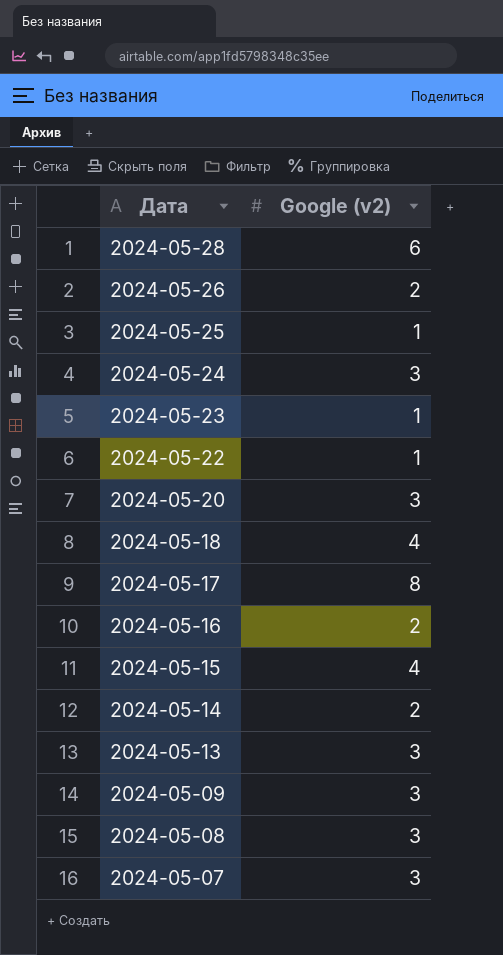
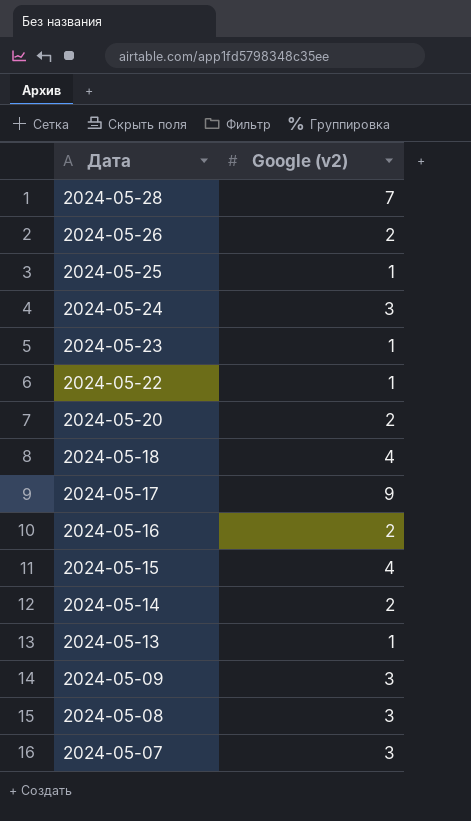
2024-05-28 | Google (v2): 6 -> 7
2024-05-20 | Google (v2): 3 -> 2
2024-05-17 | Google (v2): 8 -> 9
2024-05-13 | Google (v2): 3 -> 1

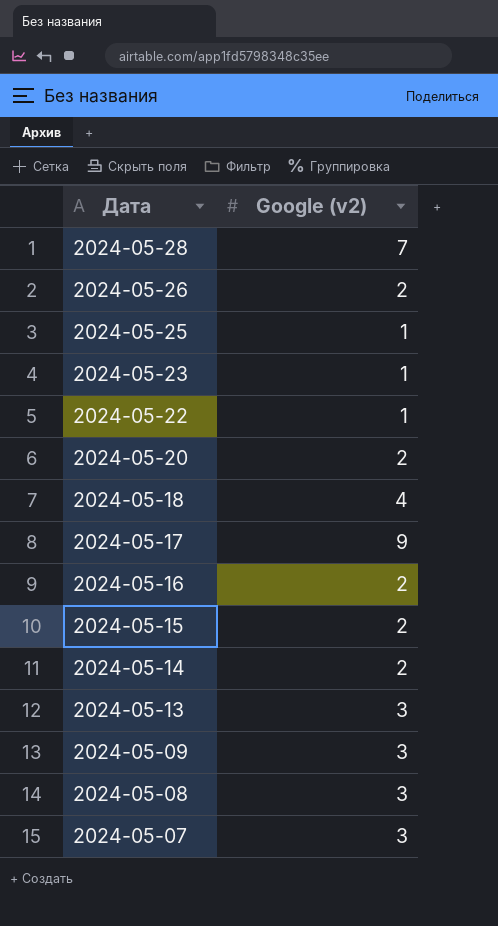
row 2024-05-24: 3 -> none
2024-05-15 | Google (v2): 4 -> 2
2024-05-13 | Google (v2): 1 -> 3

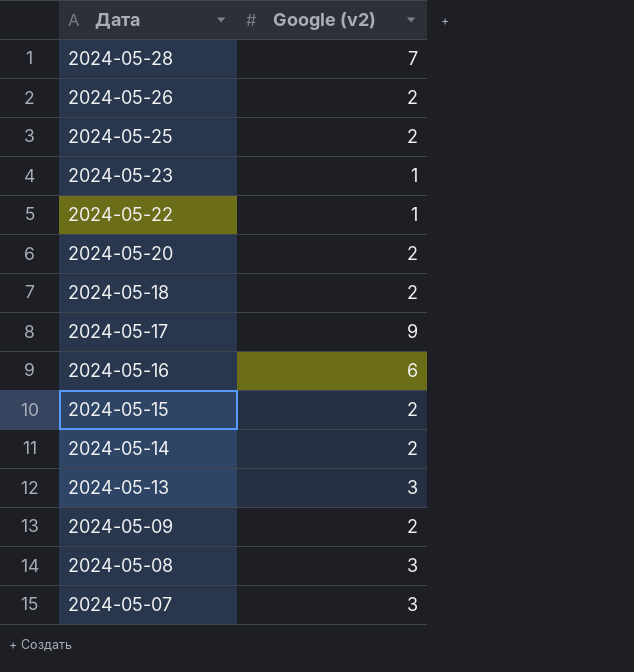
2024-05-25 | Google (v2): 1 -> 2
2024-05-18 | Google (v2): 4 -> 2
2024-05-16 | Google (v2): 2 -> 6
2024-05-09 | Google (v2): 3 -> 2

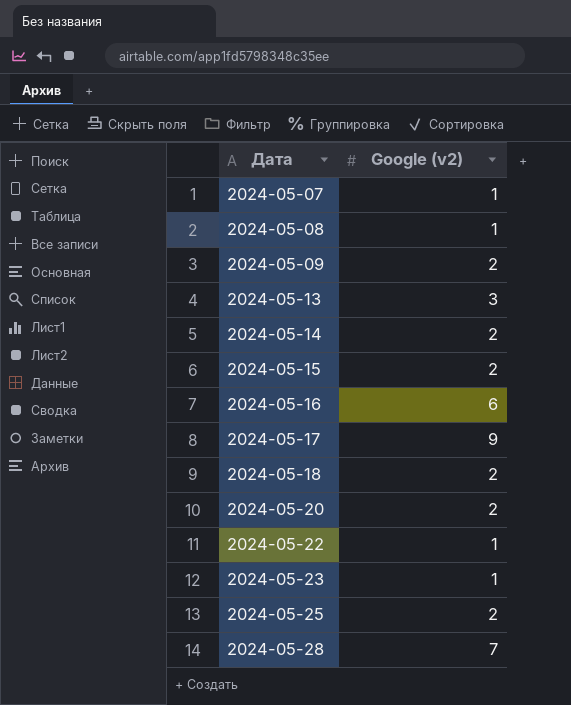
row order: Дата descending -> Дата ascending
row 2024-05-26: 2 -> none
2024-05-07 | Google (v2): 3 -> 1
2024-05-08 | Google (v2): 3 -> 1

